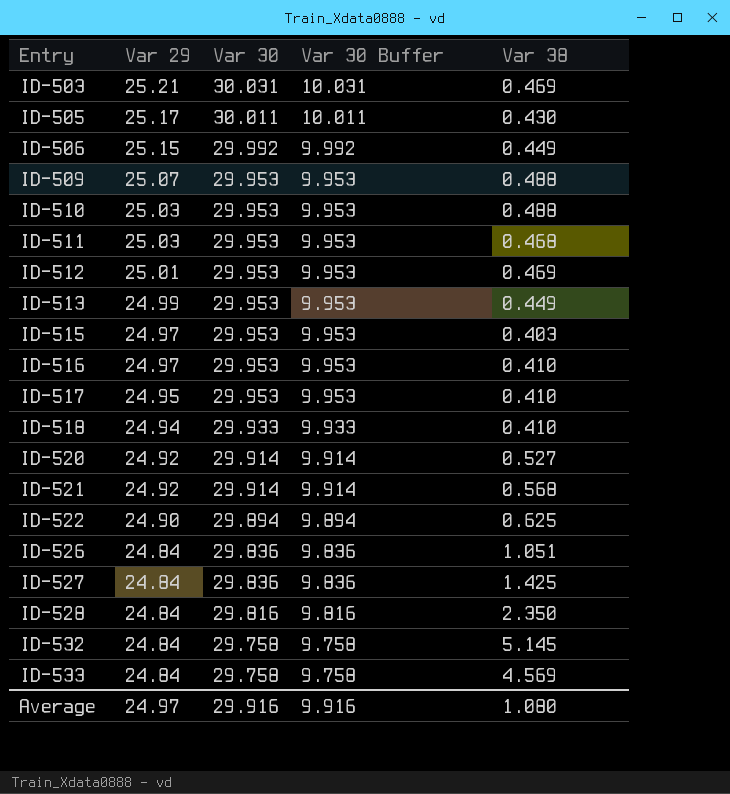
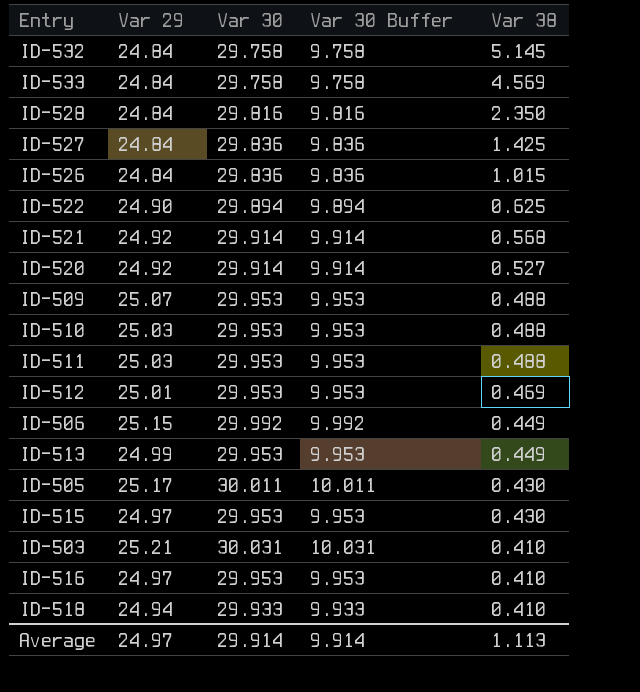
row order: Entry ascending -> Var 38 descending
row ID-517: 24.95 | 29.953 | 9.953 | 0.410 -> none
ID-526 | Var 38: 1.051 -> 1.015
ID-511 | Var 38: 0.468 -> 0.488
ID-515 | Var 38: 0.403 -> 0.430
ID-503 | Var 38: 0.469 -> 0.410
Average | Var 30: 29.916 -> 29.914
Average | Var 30 Buffer: 9.916 -> 9.914
Average | Var 38: 1.080 -> 1.113

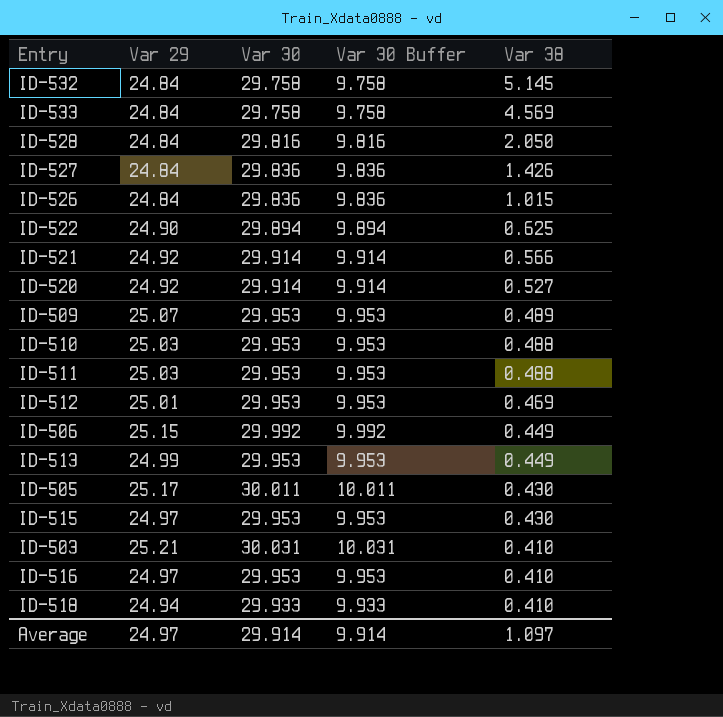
ID-528 | Var 38: 2.350 -> 2.050
ID-527 | Var 38: 1.425 -> 1.426
ID-521 | Var 38: 0.568 -> 0.566
ID-509 | Var 38: 0.488 -> 0.489
Average | Var 38: 1.113 -> 1.097

